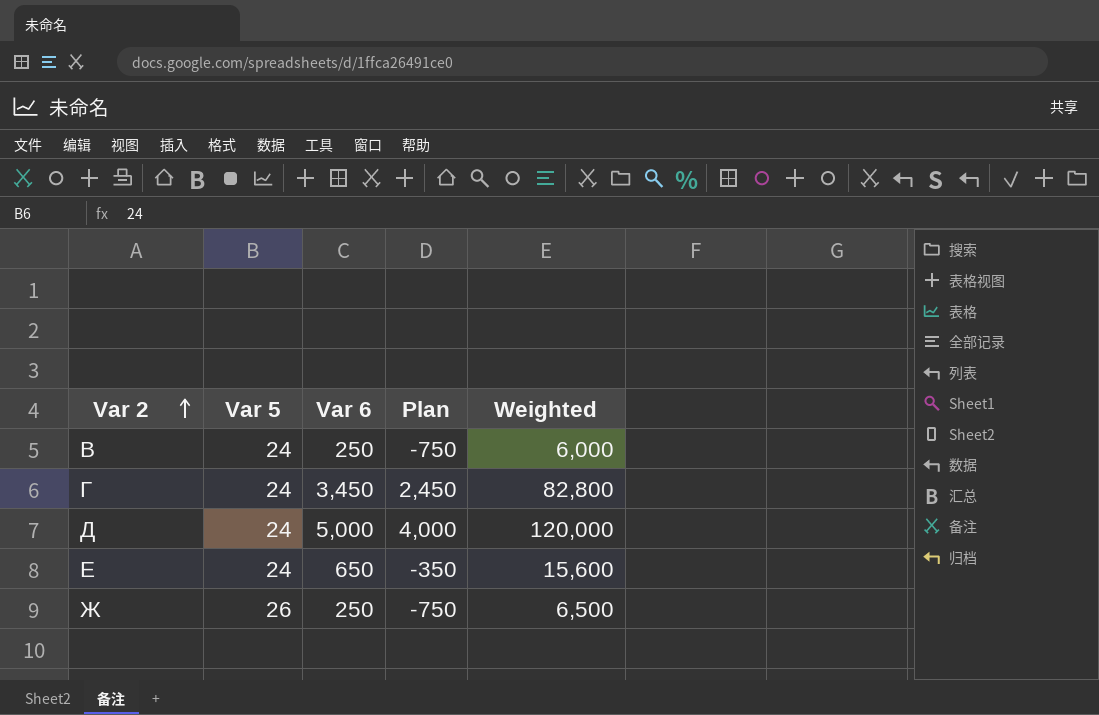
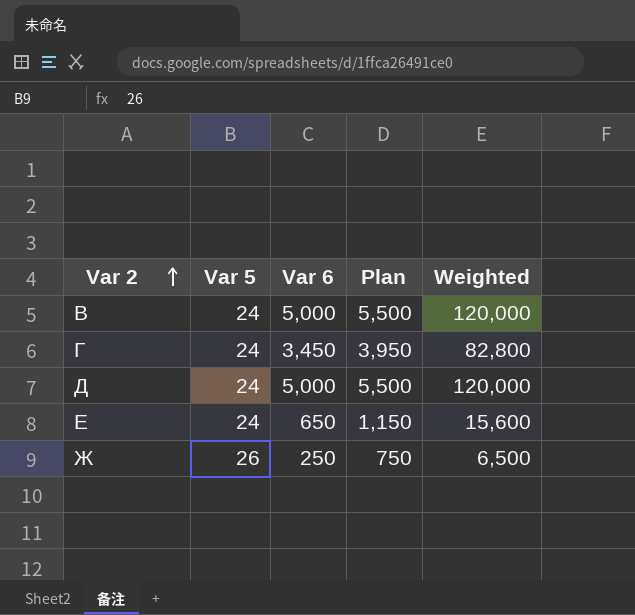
column Plan | formula: [Var 6] - 1000 -> [Var 6] + 500
В | Var 6: 250 -> 5,000
В | Weighted: 6,000 -> 120,000

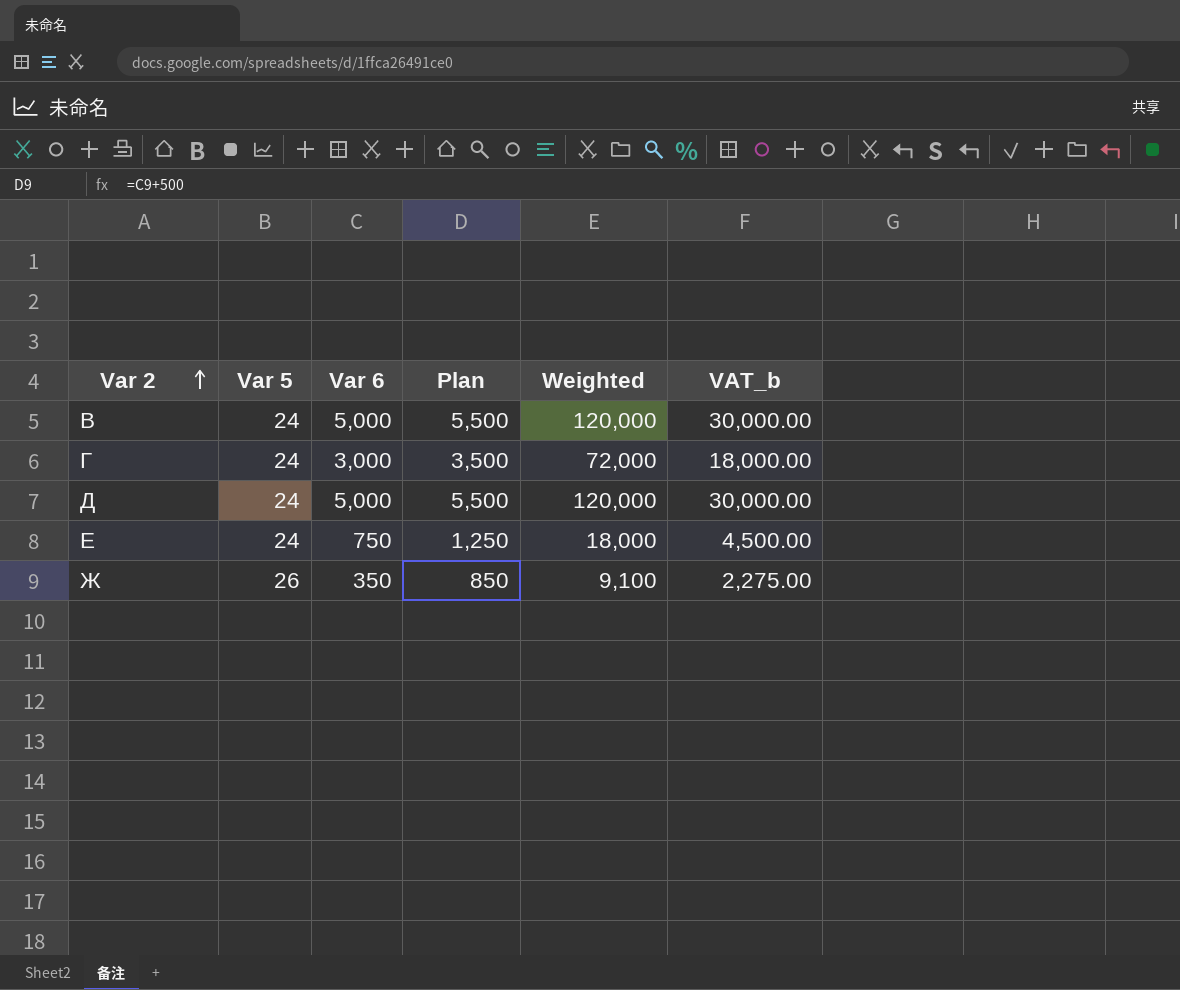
column VAT_b | formula: none -> [Weighted] * 0.25
Г | Var 6: 3,450 -> 3,000
Г | Plan: 3,950 -> 3,500
Г | Weighted: 82,800 -> 72,000
Е | Var 6: 650 -> 750
Е | Plan: 1,150 -> 1,250
Е | Weighted: 15,600 -> 18,000
Ж | Var 6: 250 -> 350
Ж | Plan: 750 -> 850
Ж | Weighted: 6,500 -> 9,100

